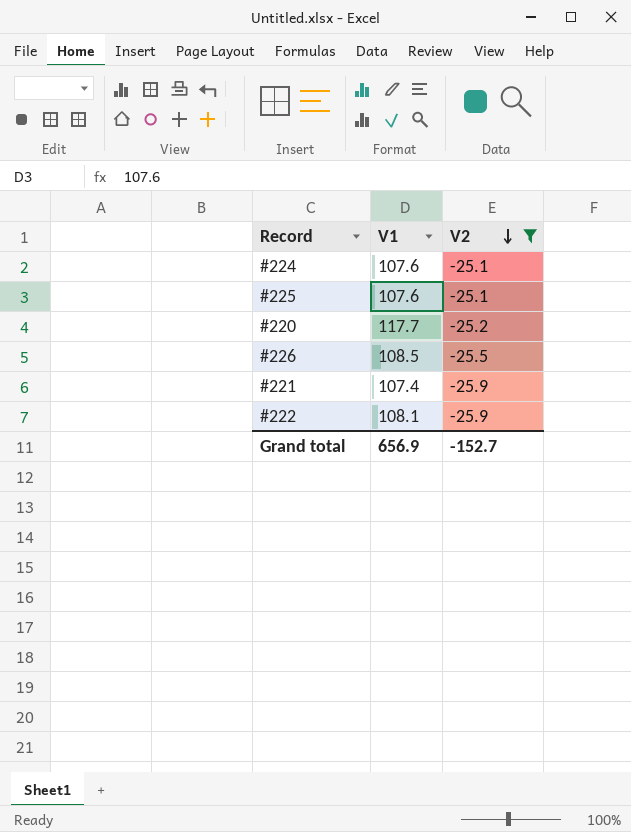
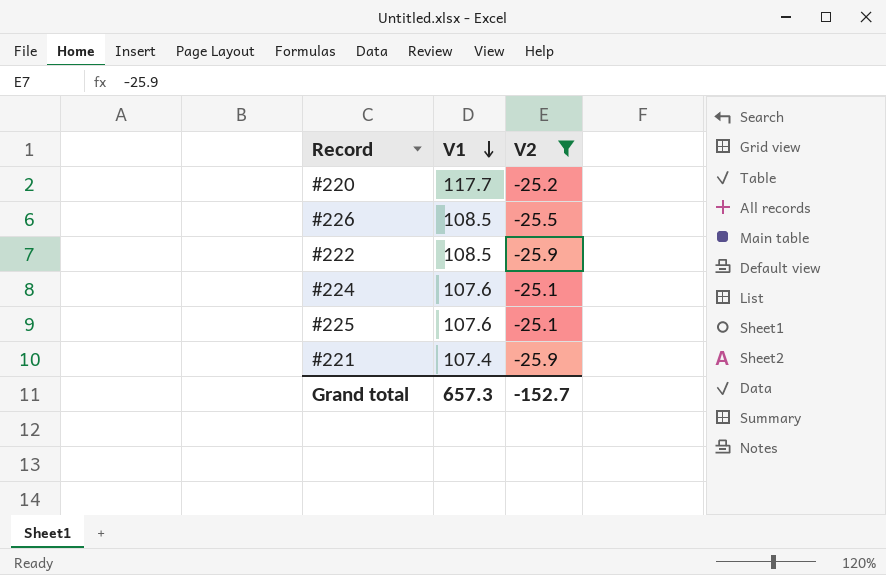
row order: V2 descending -> V1 descending
#222 | V1: 108.1 -> 108.5
Grand total | V1: 656.9 -> 657.3

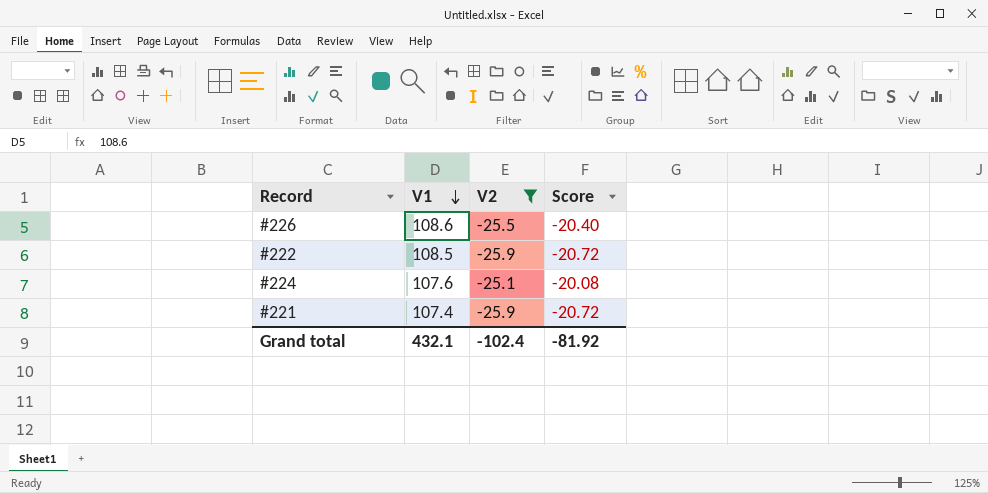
column Score | formula: none -> [V2] * 0.8
row #220: 117.7 | -25.2 -> none
row #225: 107.6 | -25.1 -> none
#226 | V1: 108.5 -> 108.6
Grand total | V1: 657.3 -> 432.1
Grand total | V2: -152.7 -> -102.4

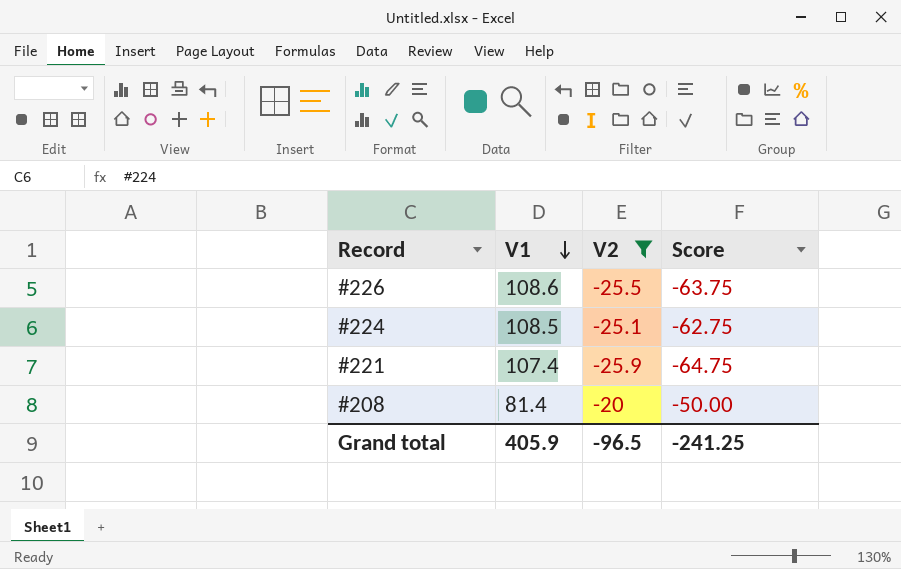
column Score | formula: [V2] * 0.8 -> [V2] * 2.5
row #222: 108.5 | -25.9 | -20.72 -> none
#224 | V1: 107.6 -> 108.5
row #208: none -> 81.4 | -20 | -50.00
Grand total | V1: 432.1 -> 405.9
Grand total | V2: -102.4 -> -96.5
Grand total | Score: -81.92 -> -241.25

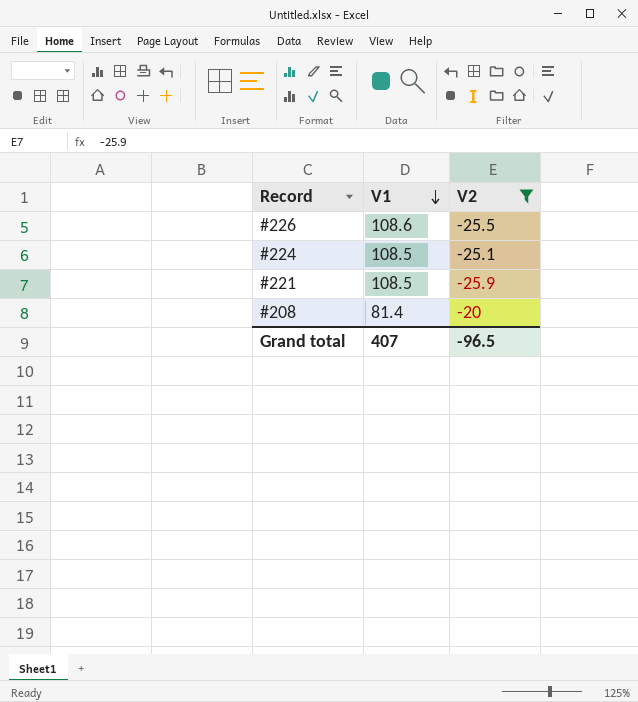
column Score | formula: [V2] * 2.5 -> none
#221 | V1: 107.4 -> 108.5
Grand total | V1: 405.9 -> 407

